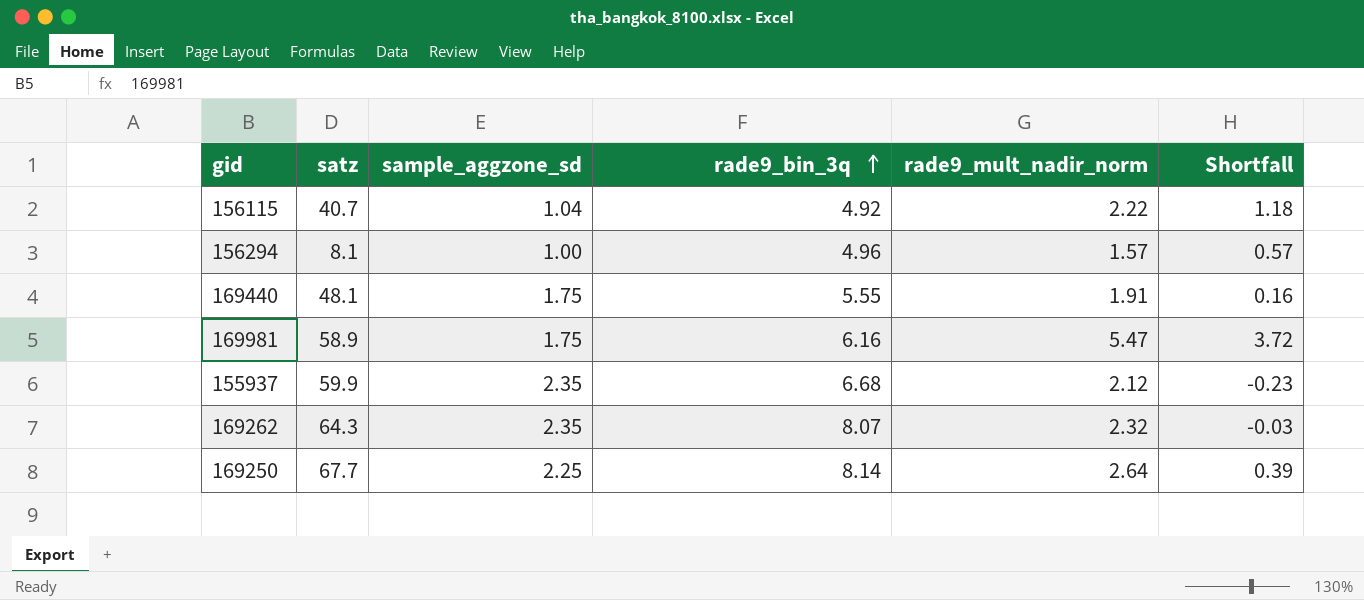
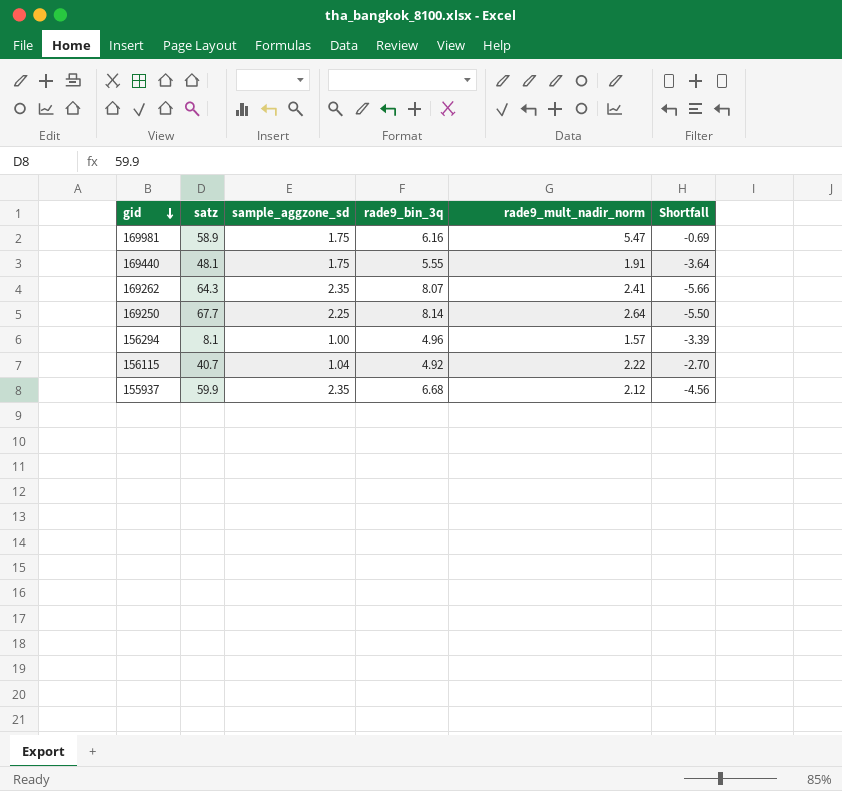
row order: rade9_bin_3q ascending -> gid descending
column Shortfall | formula: [rade9_mult_nadir_norm] - [sample_aggzone_sd] -> [rade9_mult_nadir_norm] - [rade9_bin_3q]
169262 | rade9_mult_nadir_norm: 2.32 -> 2.41

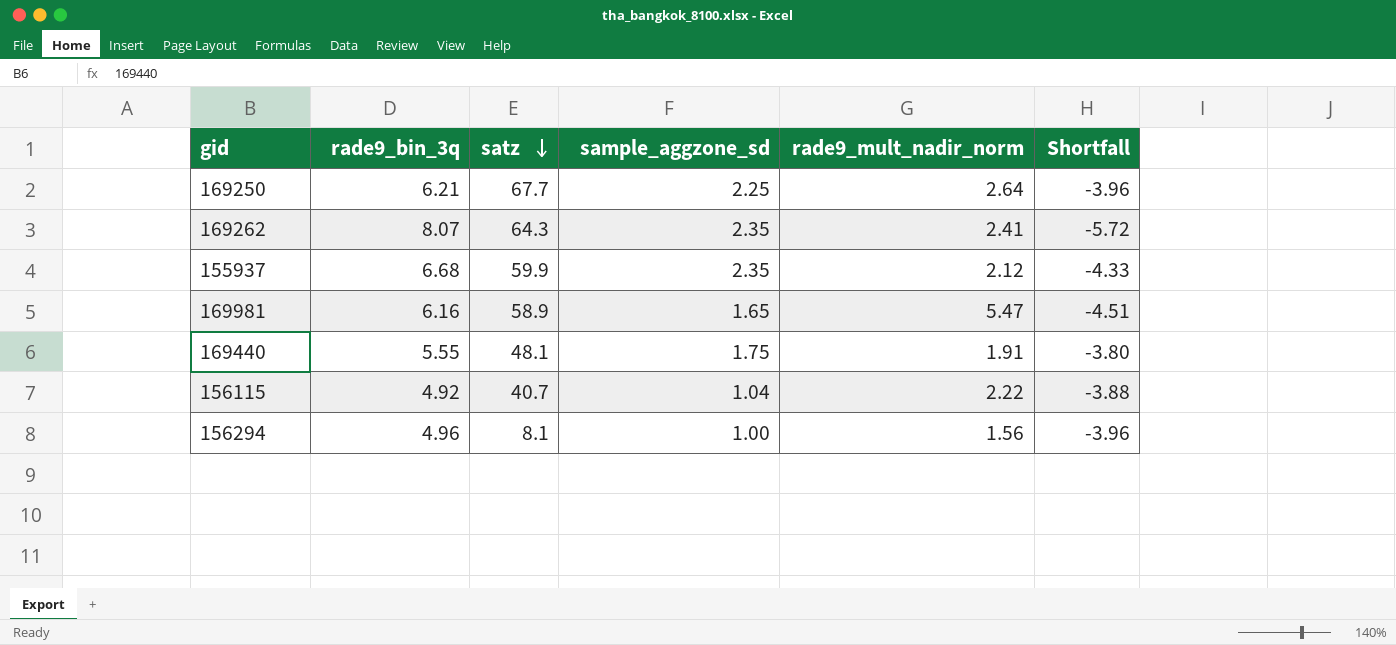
row order: gid descending -> satz descending
column rade9_bin_3q | position: 4 -> 2
column Shortfall | formula: [rade9_mult_nadir_norm] - [rade9_bin_3q] -> [sample_aggzone_sd] - [rade9_bin_3q]
169250 | rade9_bin_3q: 8.14 -> 6.21
169981 | sample_aggzone_sd: 1.75 -> 1.65
156294 | rade9_mult_nadir_norm: 1.57 -> 1.56

